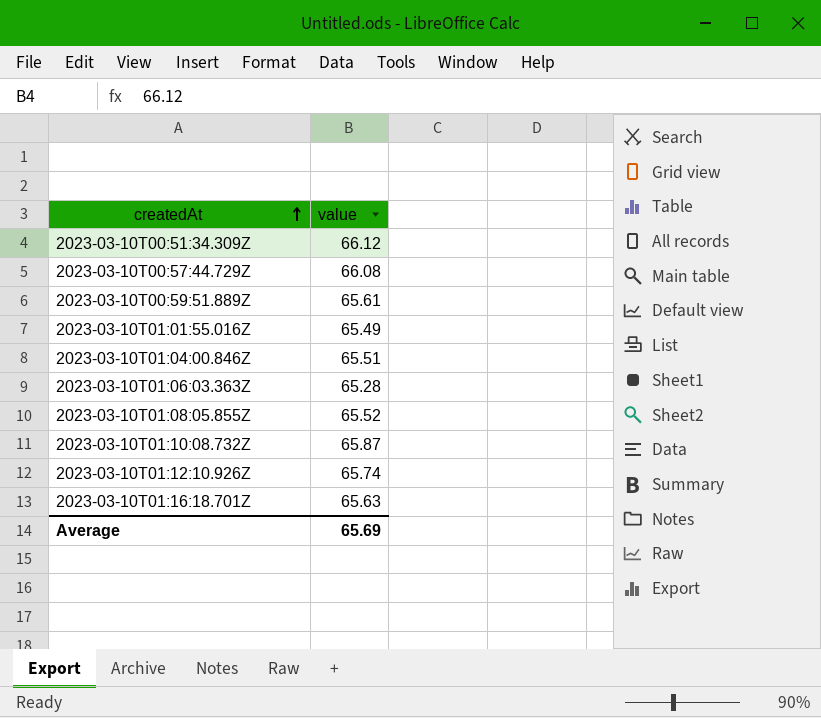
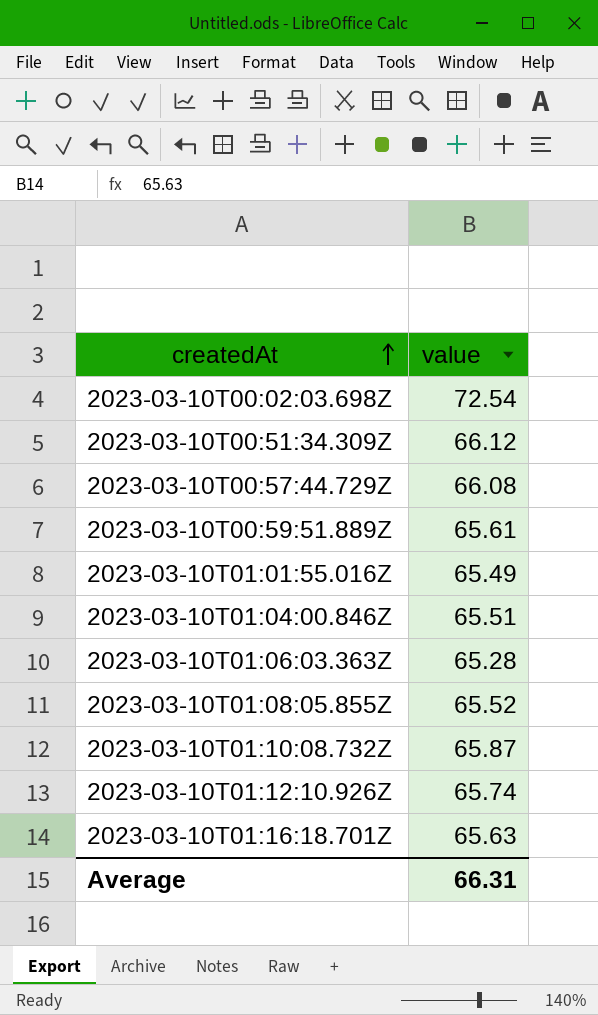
row 2023-03-10T00:02:03.698Z: none -> 72.54
Average | value: 65.69 -> 66.31

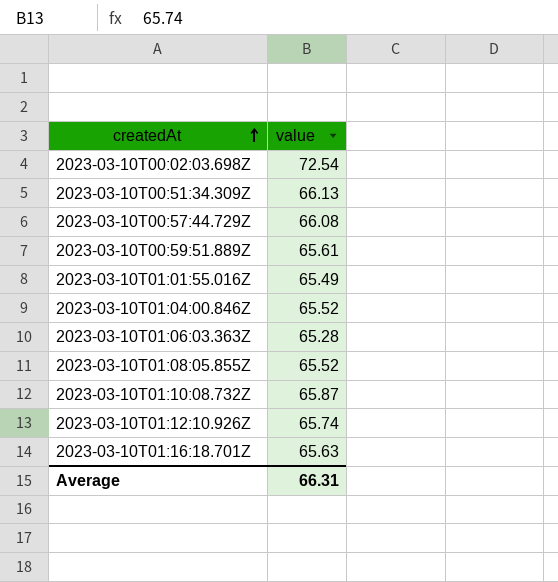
2023-03-10T00:51:34.309Z | value: 66.12 -> 66.13
2023-03-10T01:04:00.846Z | value: 65.51 -> 65.52

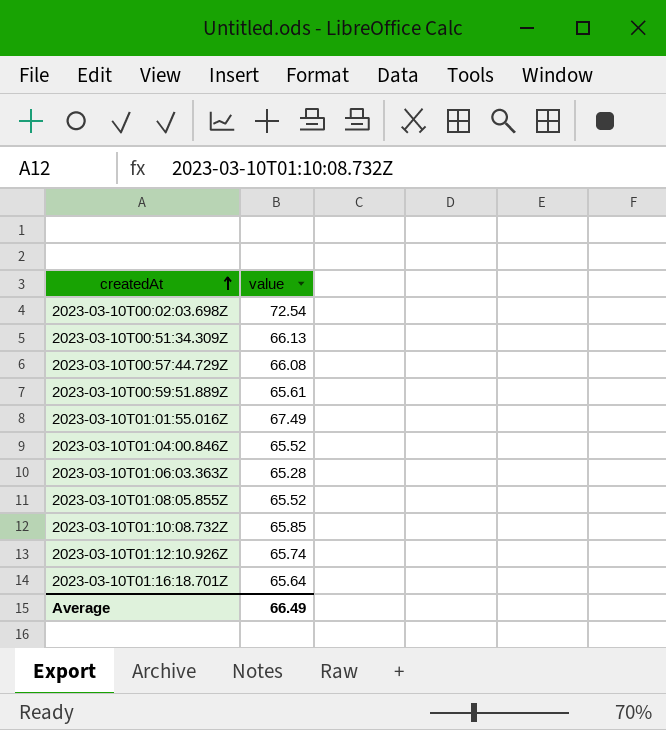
2023-03-10T01:01:55.016Z | value: 65.49 -> 67.49
2023-03-10T01:10:08.732Z | value: 65.87 -> 65.85
2023-03-10T01:16:18.701Z | value: 65.63 -> 65.64
Average | value: 66.31 -> 66.49

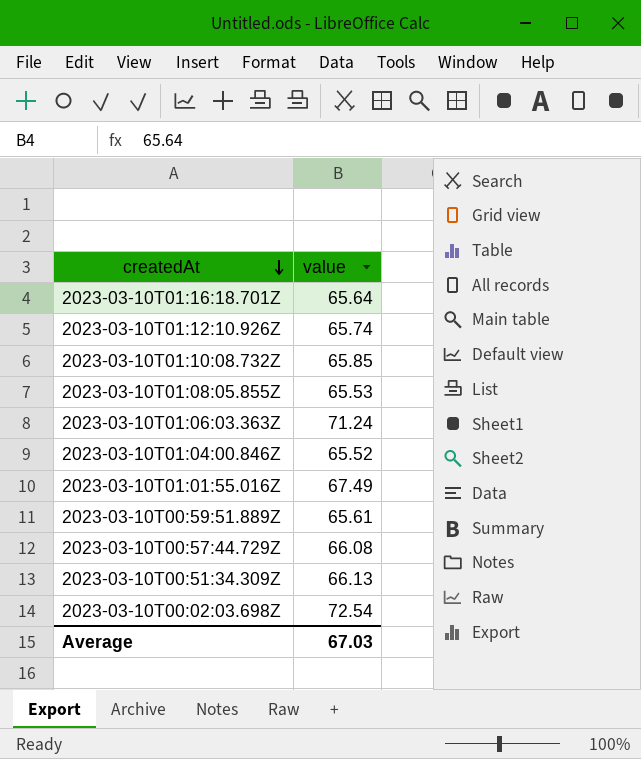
row order: createdAt ascending -> createdAt descending
2023-03-10T01:08:05.855Z | value: 65.52 -> 65.53
2023-03-10T01:06:03.363Z | value: 65.28 -> 71.24
Average | value: 66.49 -> 67.03

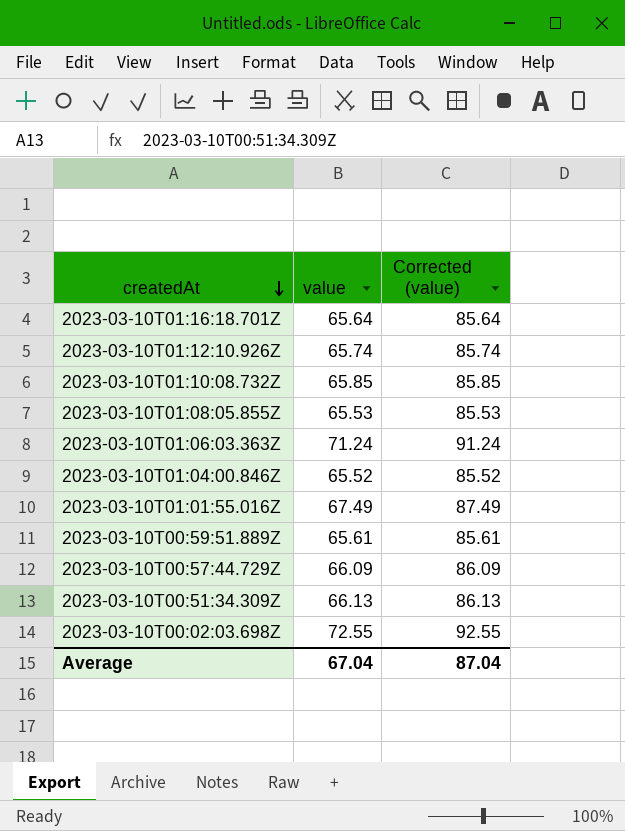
column Corrected (value) | formula: none -> [value] + 20
2023-03-10T00:57:44.729Z | value: 66.08 -> 66.09
2023-03-10T00:02:03.698Z | value: 72.54 -> 72.55
Average | value: 67.03 -> 67.04

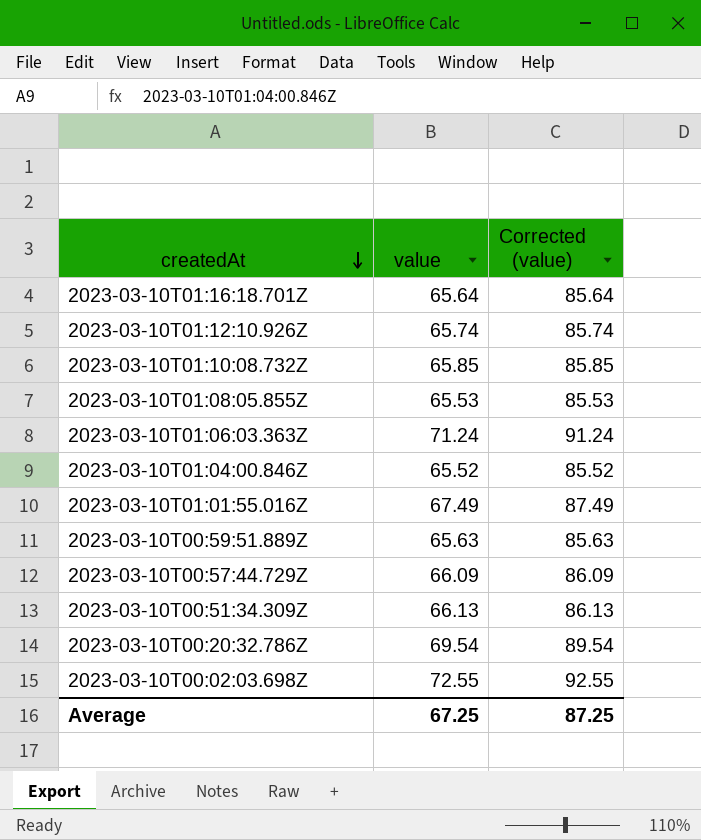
2023-03-10T00:59:51.889Z | value: 65.61 -> 65.63
2023-03-10T00:59:51.889Z | Corrected (value): 85.61 -> 85.63
row 2023-03-10T00:20:32.786Z: none -> 69.54 | 89.54
Average | value: 67.04 -> 67.25
Average | Corrected (value): 87.04 -> 87.25

